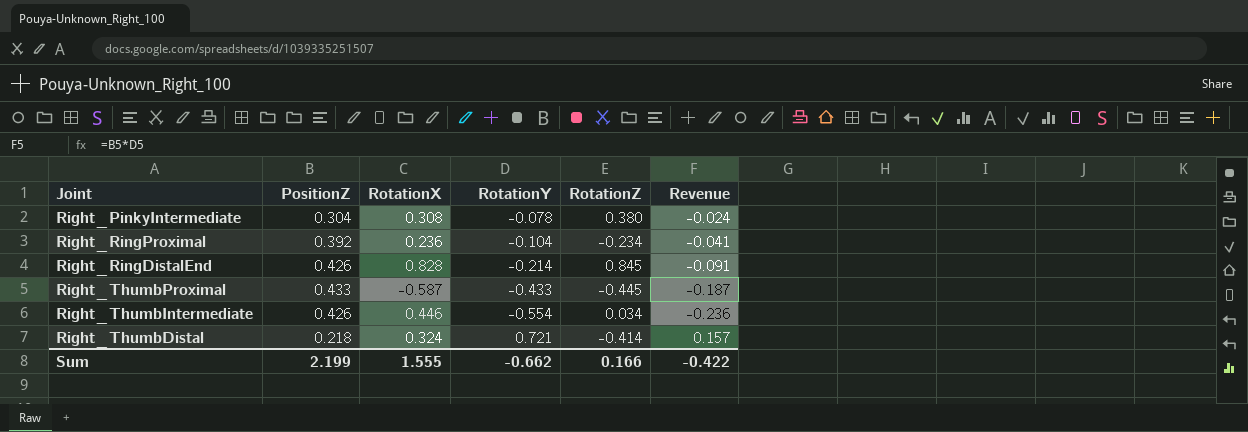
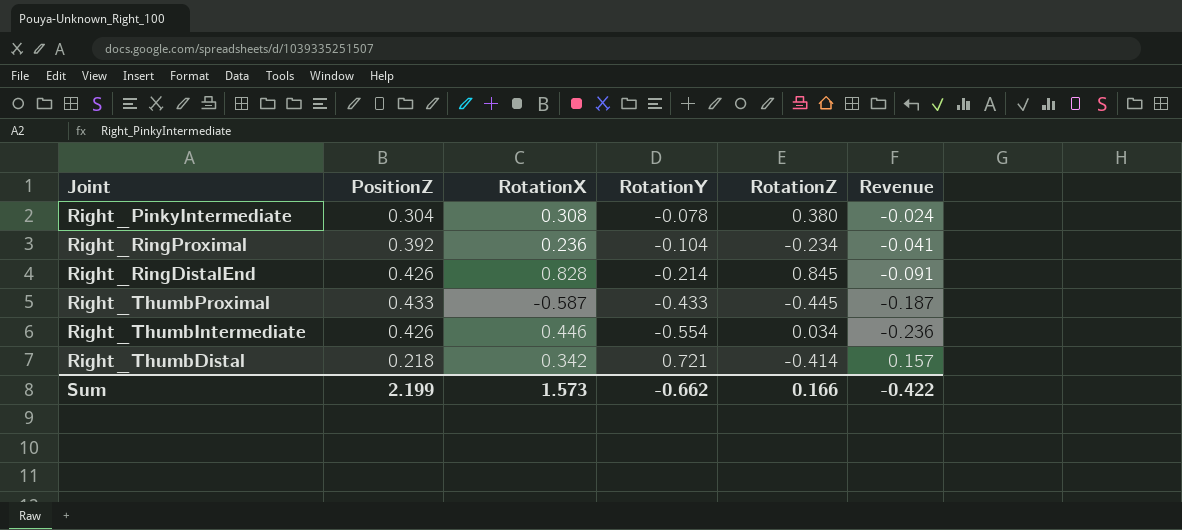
Right_ThumbDistal | RotationX: 0.324 -> 0.342
Sum | RotationX: 1.555 -> 1.573

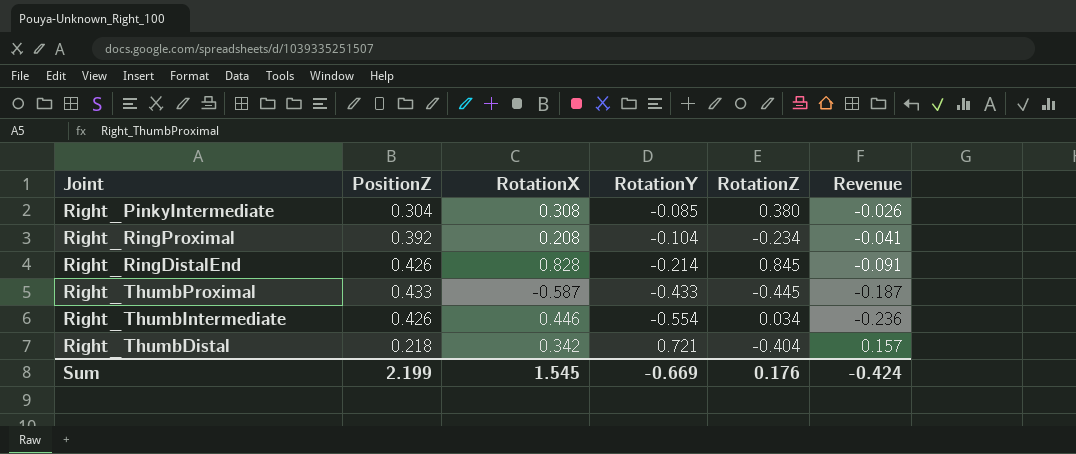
Right_PinkyIntermediate | RotationY: -0.078 -> -0.085
Right_PinkyIntermediate | Revenue: -0.024 -> -0.026
Right_RingProximal | RotationX: 0.236 -> 0.208
Right_ThumbDistal | RotationZ: -0.414 -> -0.404
Sum | RotationX: 1.573 -> 1.545
Sum | RotationY: -0.662 -> -0.669
Sum | RotationZ: 0.166 -> 0.176
Sum | Revenue: -0.422 -> -0.424

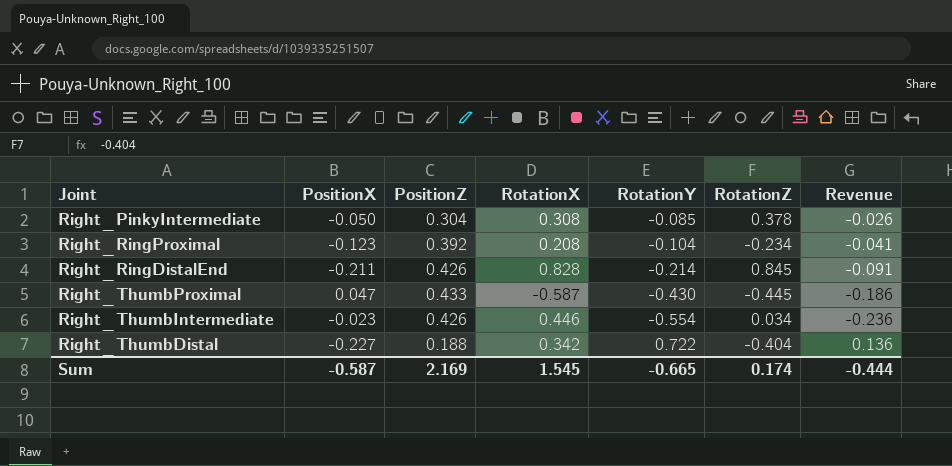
column PositionX | position: none -> 2
Right_PinkyIntermediate | RotationZ: 0.380 -> 0.378
Right_ThumbProximal | RotationY: -0.433 -> -0.430
Right_ThumbProximal | Revenue: -0.187 -> -0.186
Right_ThumbDistal | PositionZ: 0.218 -> 0.188
Right_ThumbDistal | RotationY: 0.721 -> 0.722
Right_ThumbDistal | Revenue: 0.157 -> 0.136
Sum | PositionZ: 2.199 -> 2.169
Sum | RotationY: -0.669 -> -0.665
Sum | RotationZ: 0.176 -> 0.174
Sum | Revenue: -0.424 -> -0.444

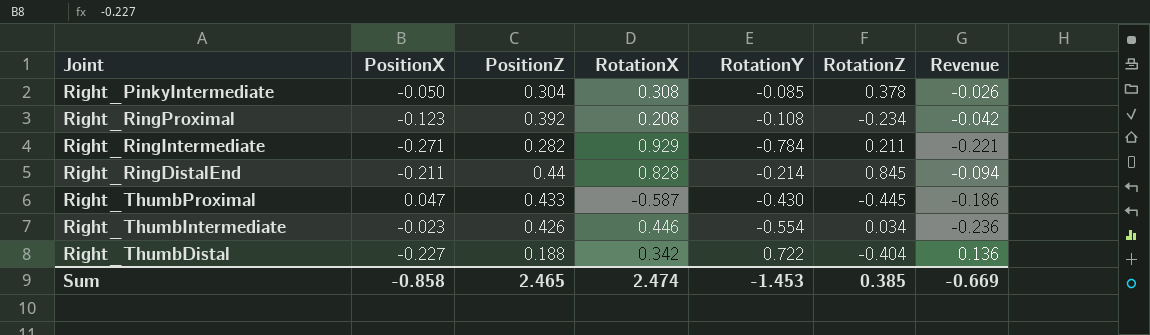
Right_RingProximal | RotationY: -0.104 -> -0.108
Right_RingProximal | Revenue: -0.041 -> -0.042
row Right_RingIntermediate: none -> -0.271 | 0.282 | 0.929 | -0.784 | 0.211 | -0.221
Right_RingDistalEnd | PositionZ: 0.426 -> 0.44
Right_RingDistalEnd | Revenue: -0.091 -> -0.094
Sum | PositionX: -0.587 -> -0.858
Sum | PositionZ: 2.169 -> 2.465
Sum | RotationX: 1.545 -> 2.474
Sum | RotationY: -0.665 -> -1.453
Sum | RotationZ: 0.174 -> 0.385
Sum | Revenue: -0.444 -> -0.669

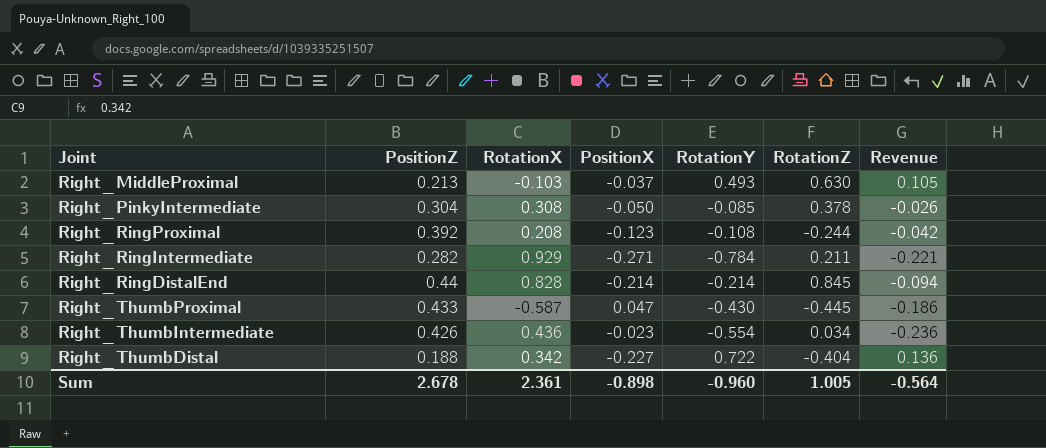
column PositionX | position: 2 -> 4
row Right_MiddleProximal: none -> 0.213 | -0.103 | -0.037 | 0.493 | 0.630 | 0.105
Right_RingProximal | RotationZ: -0.234 -> -0.244
Right_RingDistalEnd | PositionX: -0.211 -> -0.214
Right_ThumbIntermediate | RotationX: 0.446 -> 0.436
Sum | PositionZ: 2.465 -> 2.678
Sum | RotationX: 2.474 -> 2.361
Sum | PositionX: -0.858 -> -0.898
Sum | RotationY: -1.453 -> -0.960
Sum | RotationZ: 0.385 -> 1.005
Sum | Revenue: -0.669 -> -0.564

